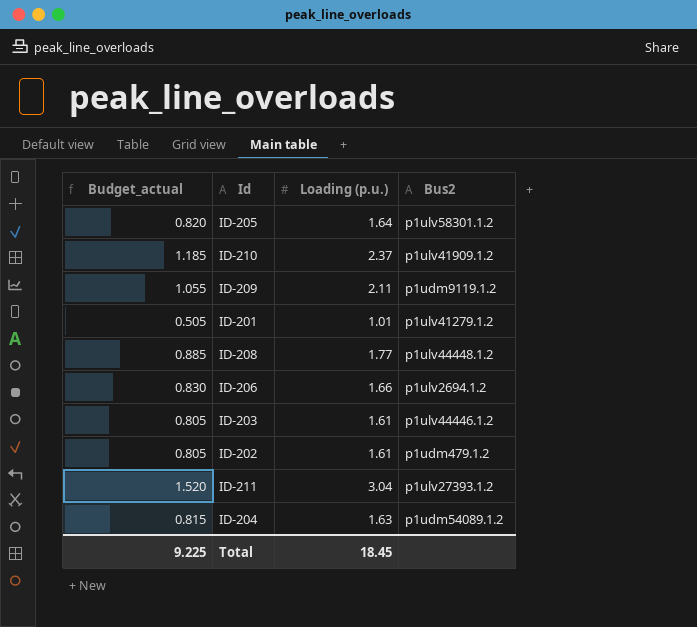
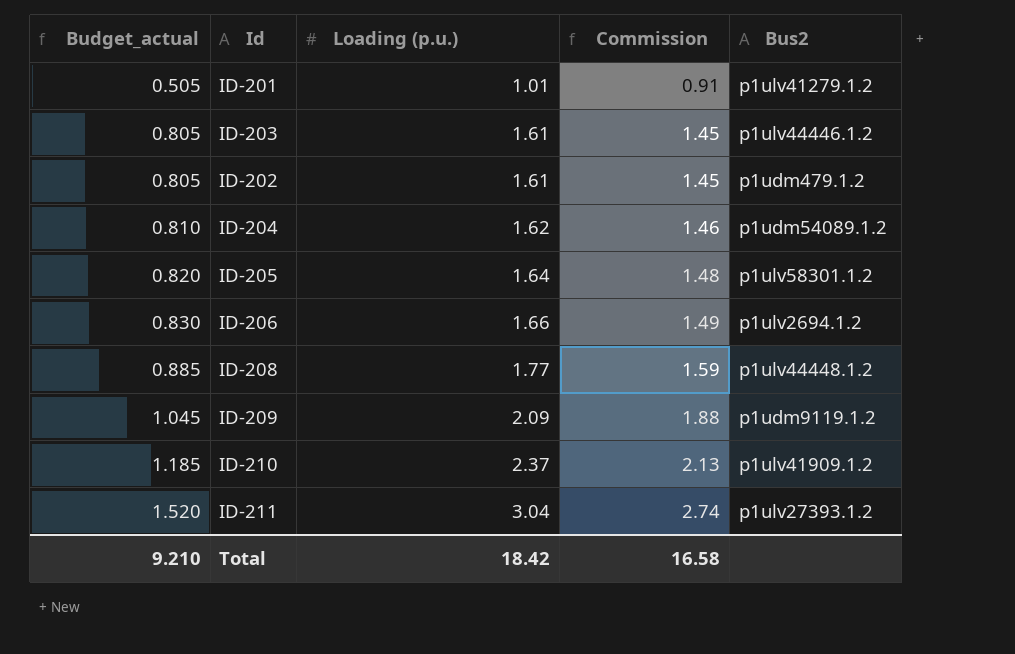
row order: none -> Budget_actual ascending
column Commission | formula: none -> [Loading (p.u.)] * 0.9
ID-204 | Budget_actual: 0.815 -> 0.810
ID-204 | Loading (p.u.): 1.63 -> 1.62
ID-209 | Budget_actual: 1.055 -> 1.045
ID-209 | Loading (p.u.): 2.11 -> 2.09
Total | Budget_actual: 9.225 -> 9.210
Total | Loading (p.u.): 18.45 -> 18.42

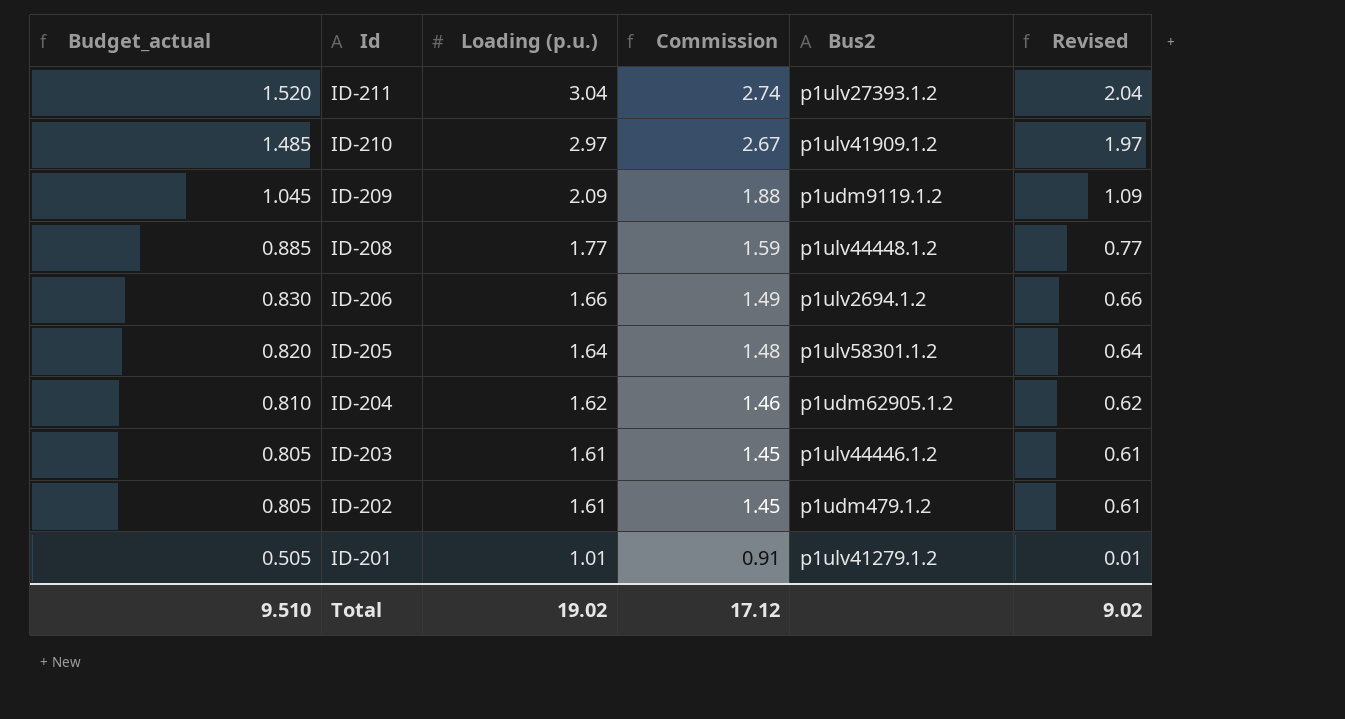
row order: Budget_actual ascending -> Budget_actual descending
column Revised | formula: none -> [Loading (p.u.)] - 1
ID-210 | Budget_actual: 1.185 -> 1.485
ID-210 | Loading (p.u.): 2.37 -> 2.97
ID-210 | Commission: 2.13 -> 2.67
ID-204 | Bus2: p1udm54089.1.2 -> p1udm62905.1.2
Total | Budget_actual: 9.210 -> 9.510
Total | Loading (p.u.): 18.42 -> 19.02
Total | Commission: 16.58 -> 17.12

